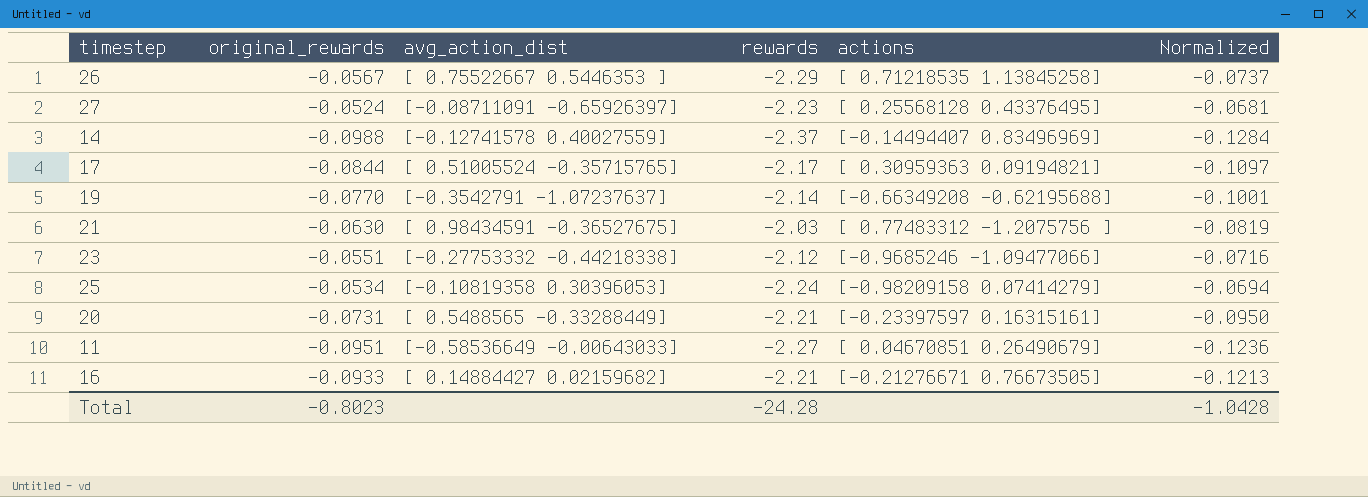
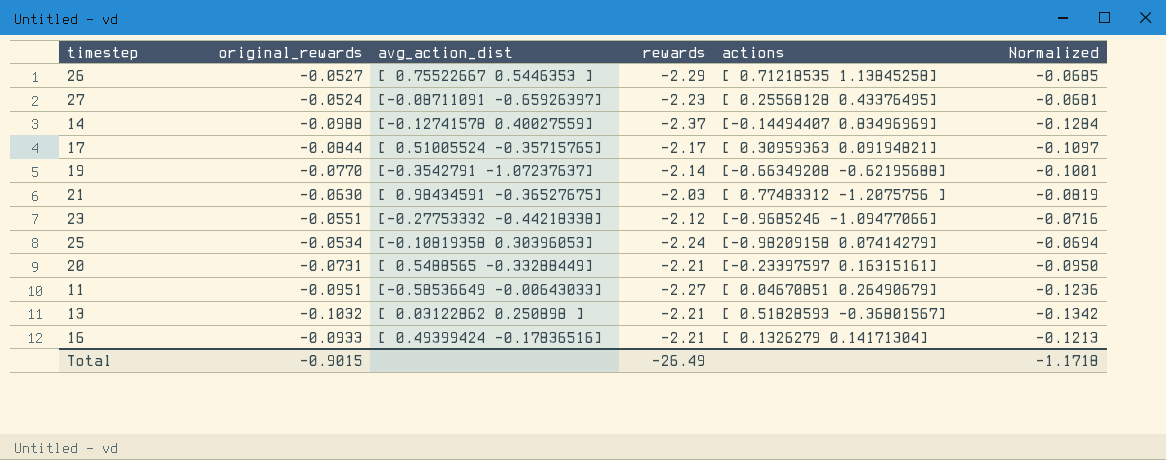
26 | original_rewards: -0.0567 -> -0.0527
26 | Normalized: -0.0737 -> -0.0685
row 13: none -> -0.1032 | [ 0.03122862 0.250898 ] | -2.21 | [ 0.51828593 -0.36801567] | -0.1342
16 | avg_action_dist: [ 0.14884427 0.02159682] -> [ 0.49399424 -0.17836516]
16 | actions: [-0.21276671 0.76673505] -> [ 0.1326279 0.14171304]
Total | original_rewards: -0.8023 -> -0.9015
Total | rewards: -24.28 -> -26.49
Total | Normalized: -1.0428 -> -1.1718

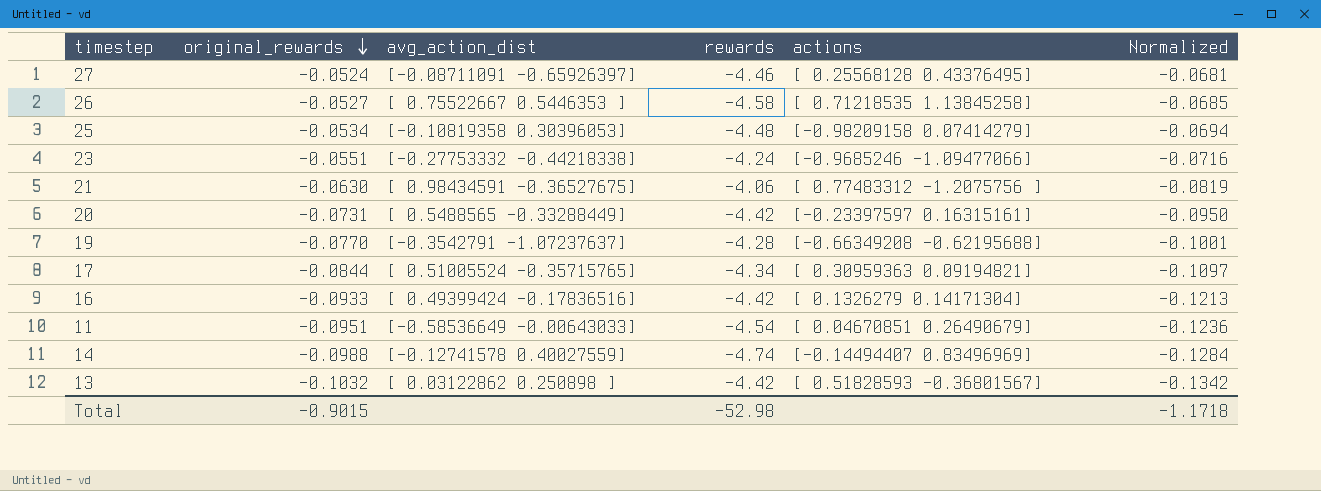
row order: none -> original_rewards descending
27 | rewards: -2.23 -> -4.46
26 | rewards: -2.29 -> -4.58
25 | rewards: -2.24 -> -4.48
23 | rewards: -2.12 -> -4.24
21 | rewards: -2.03 -> -4.06
20 | rewards: -2.21 -> -4.42
19 | rewards: -2.14 -> -4.28
17 | rewards: -2.17 -> -4.34
16 | rewards: -2.21 -> -4.42
11 | rewards: -2.27 -> -4.54
14 | rewards: -2.37 -> -4.74
13 | rewards: -2.21 -> -4.42
Total | rewards: -26.49 -> -52.98

